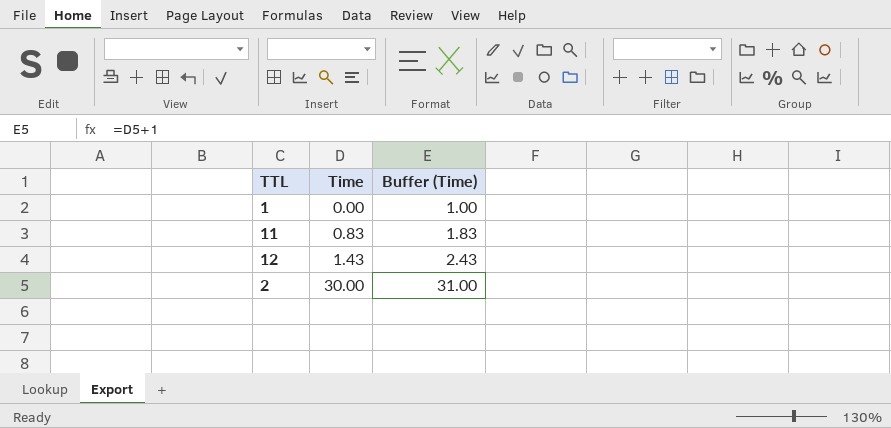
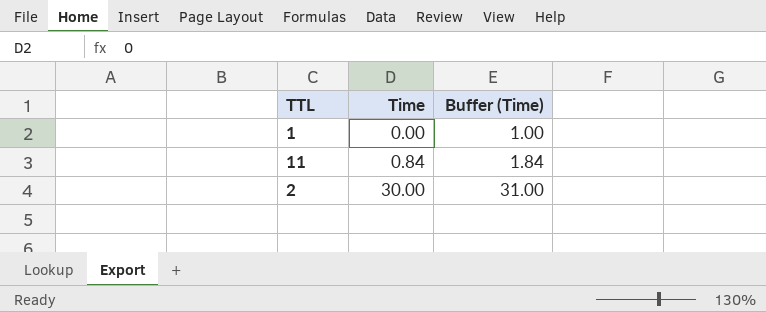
row 12: 1.43 | 2.43 -> none
11 | Time: 0.83 -> 0.84
11 | Buffer (Time): 1.83 -> 1.84

